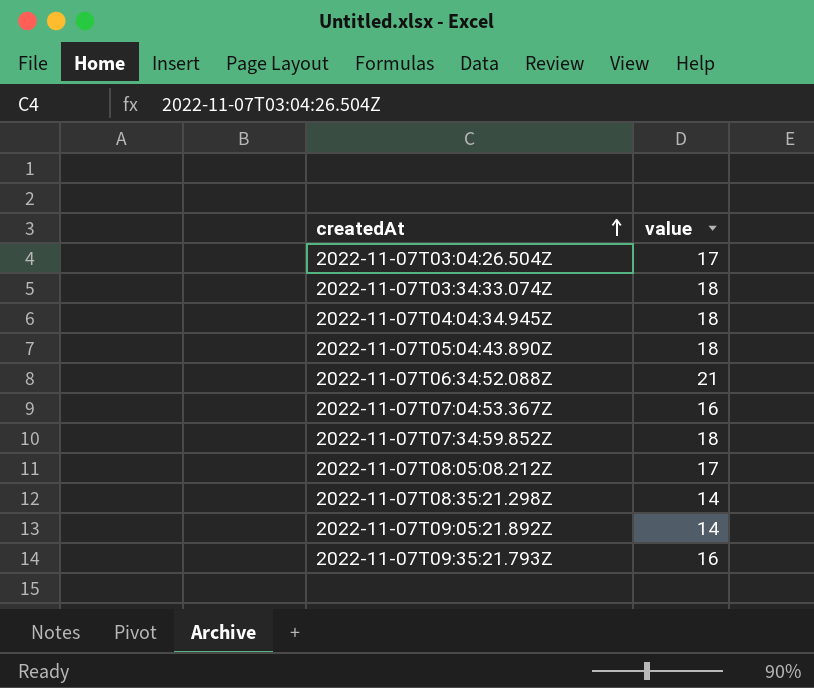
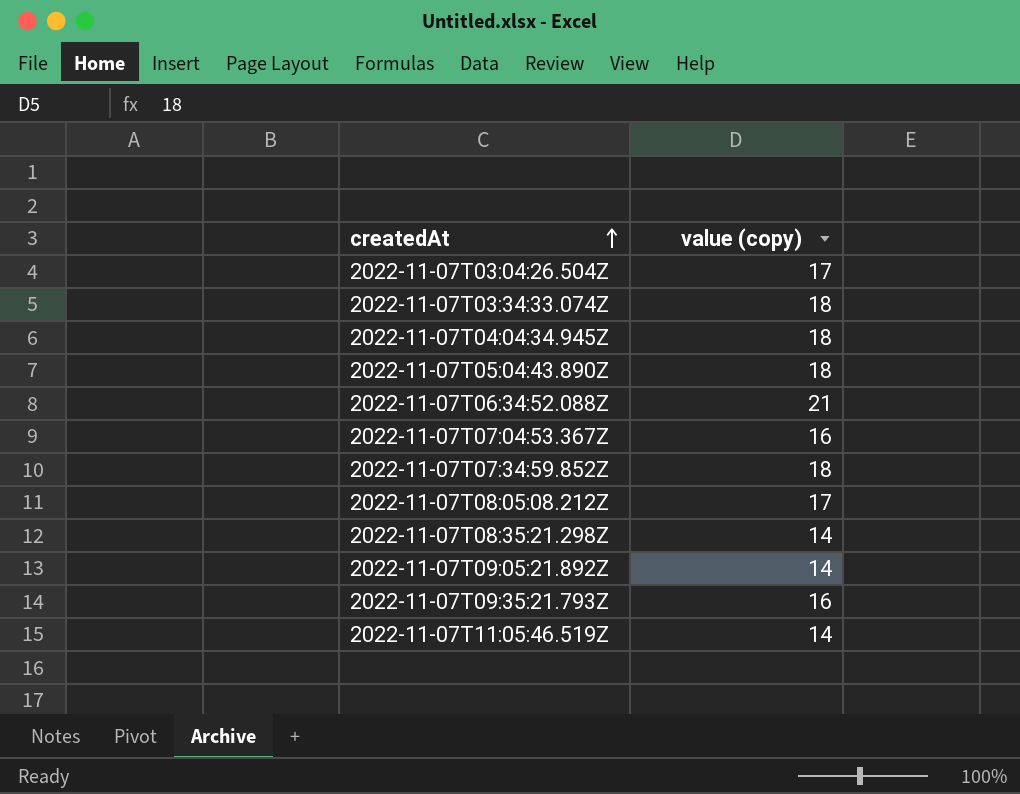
column name: value -> value (copy)
row 2022-11-07T11:05:46.519Z: none -> 14

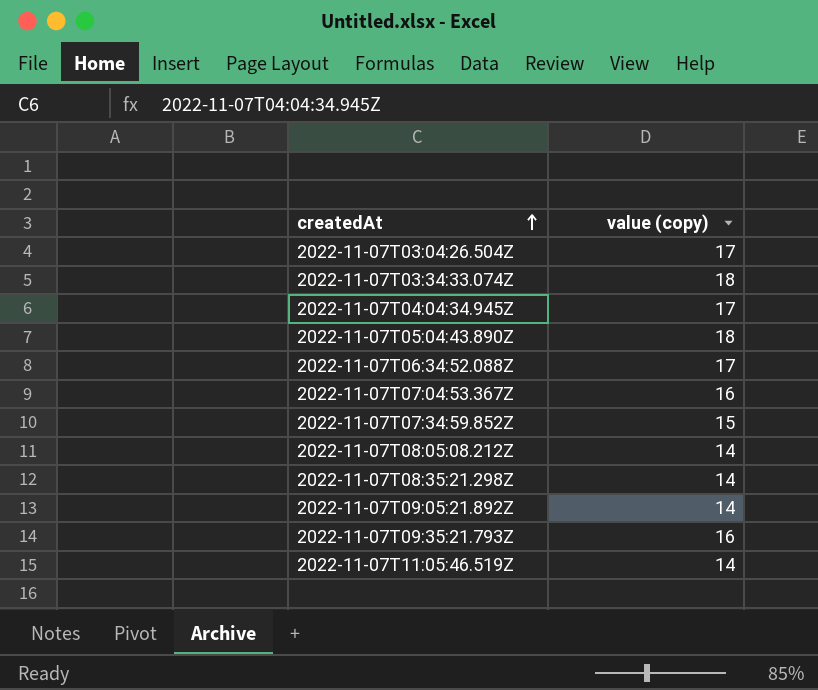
2022-11-07T04:04:34.945Z | value (copy): 18 -> 17
2022-11-07T06:34:52.088Z | value (copy): 21 -> 17
2022-11-07T07:34:59.852Z | value (copy): 18 -> 15
2022-11-07T08:05:08.212Z | value (copy): 17 -> 14

